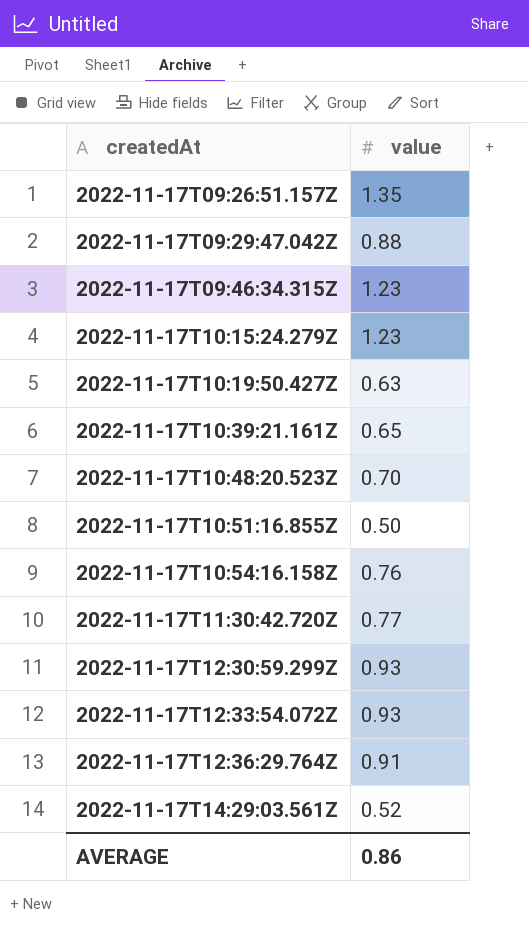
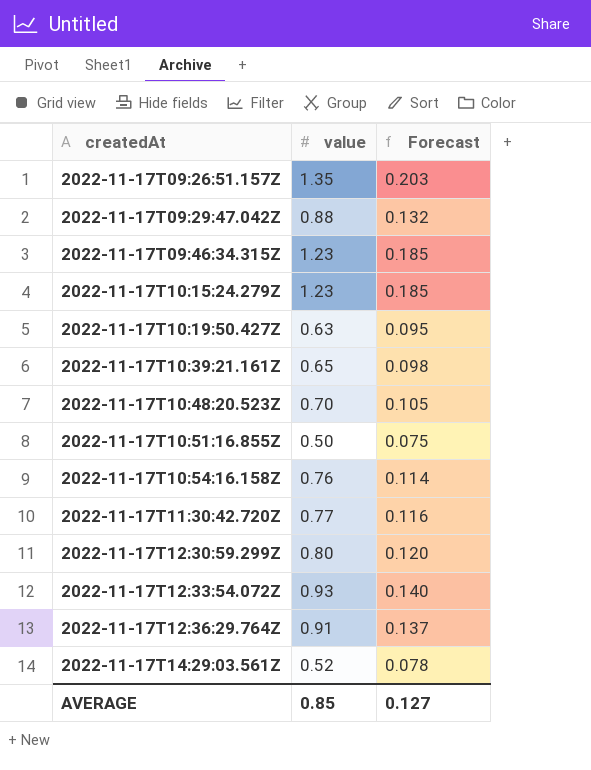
column Forecast | formula: none -> [value] * 0.15
2022-11-17T12:30:59.299Z | value: 0.93 -> 0.80
AVERAGE | value: 0.86 -> 0.85

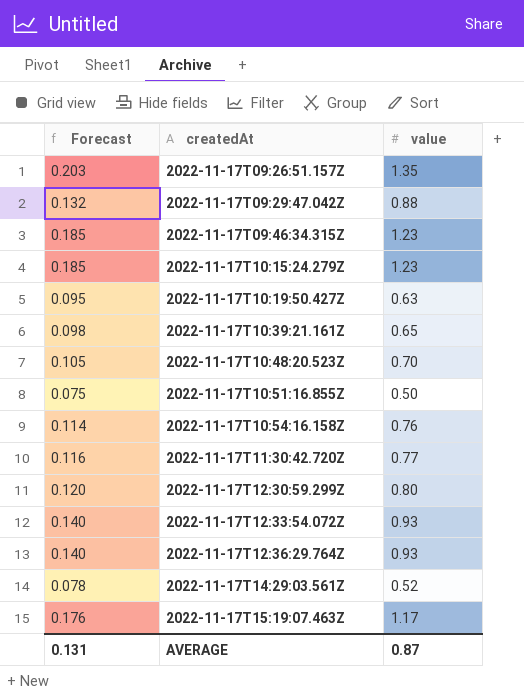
column Forecast | position: 3 -> 1
2022-11-17T12:36:29.764Z | Forecast: 0.137 -> 0.140
2022-11-17T12:36:29.764Z | value: 0.91 -> 0.93
row 2022-11-17T15:19:07.463Z: none -> 0.176 | 1.17
AVERAGE | Forecast: 0.127 -> 0.131
AVERAGE | value: 0.85 -> 0.87

